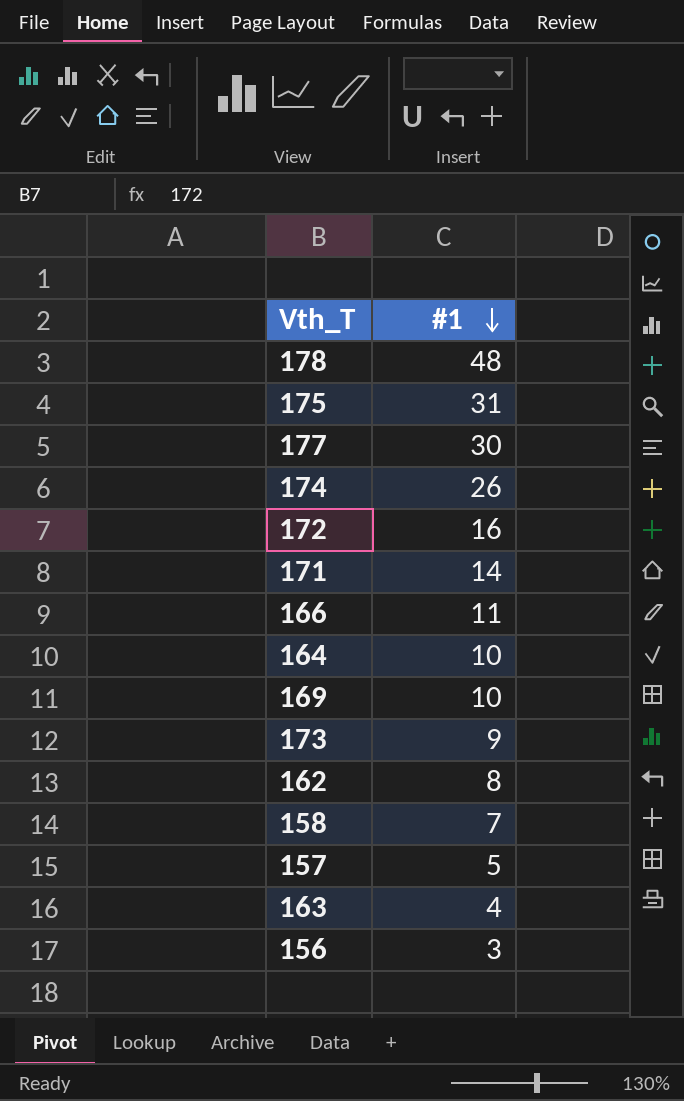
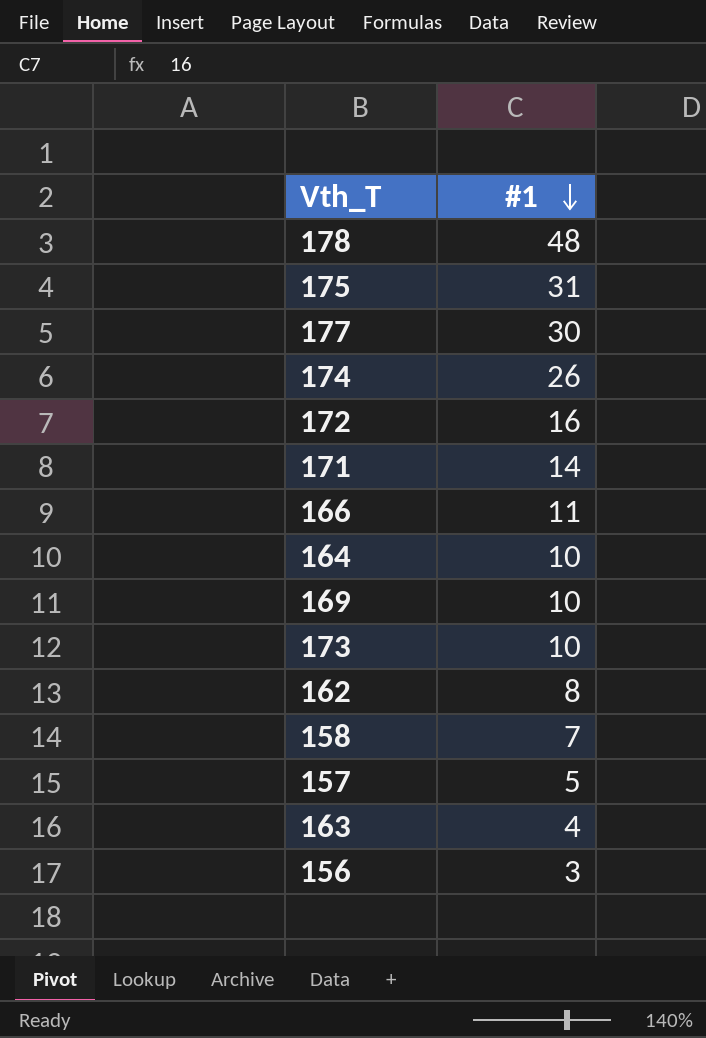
173 | #1: 9 -> 10

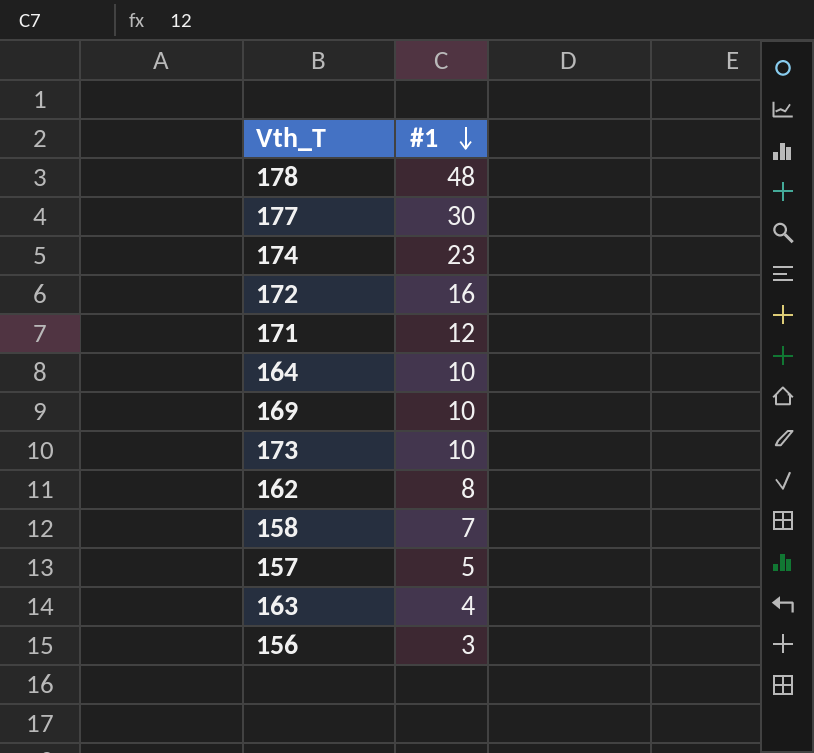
row 175: 31 -> none
row 166: 11 -> none
174 | #1: 26 -> 23
171 | #1: 14 -> 12

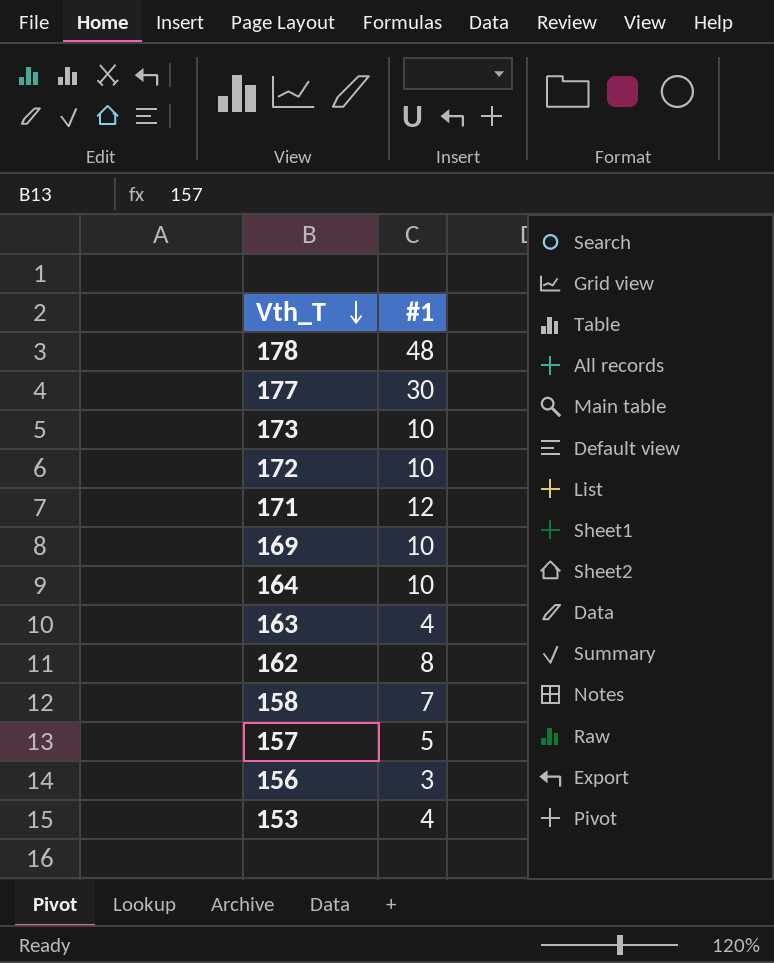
row order: #1 descending -> Vth_T descending
row 174: 23 -> none
172 | #1: 16 -> 10
row 153: none -> 4

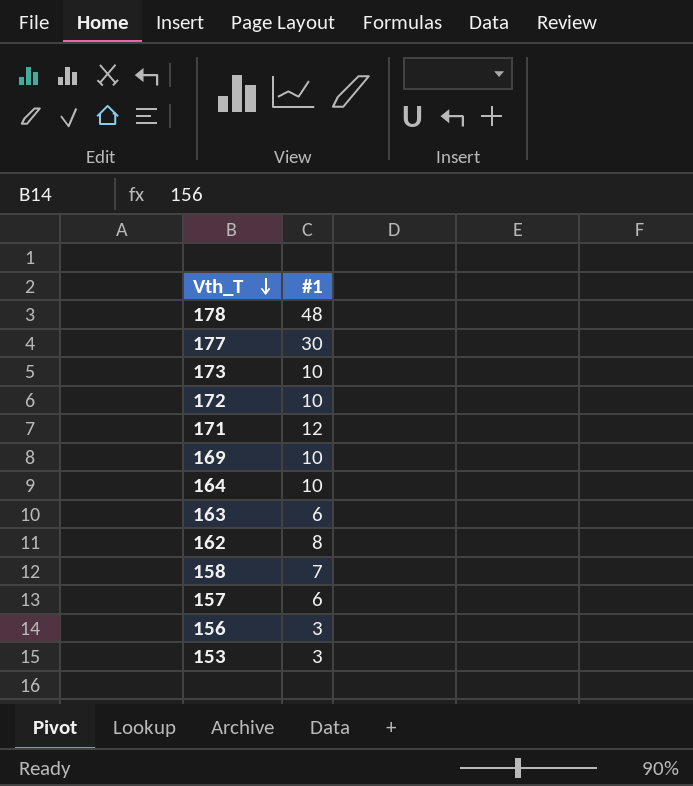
163 | #1: 4 -> 6
157 | #1: 5 -> 6
153 | #1: 4 -> 3

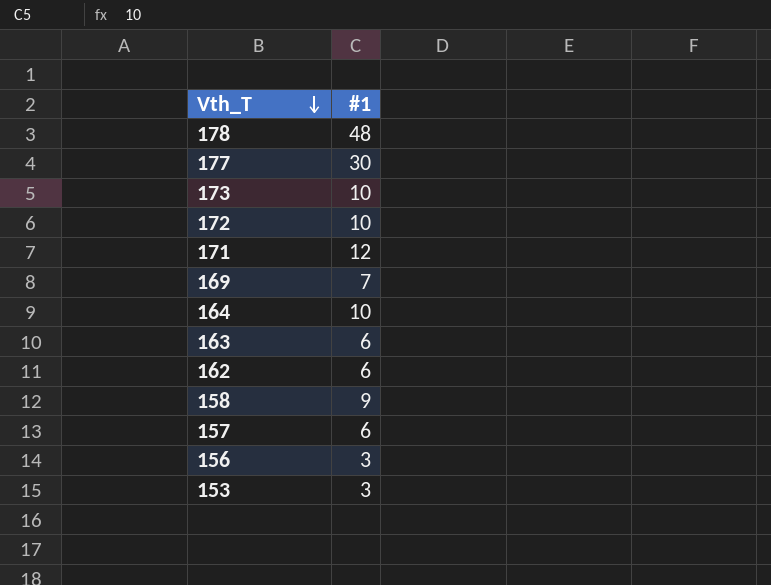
169 | #1: 10 -> 7
162 | #1: 8 -> 6
158 | #1: 7 -> 9

